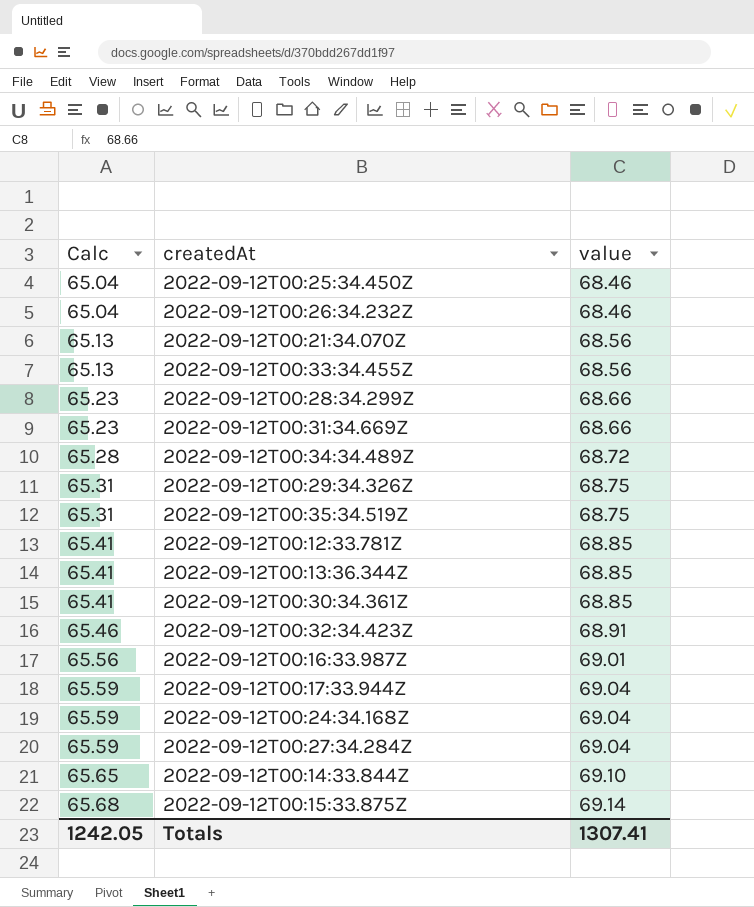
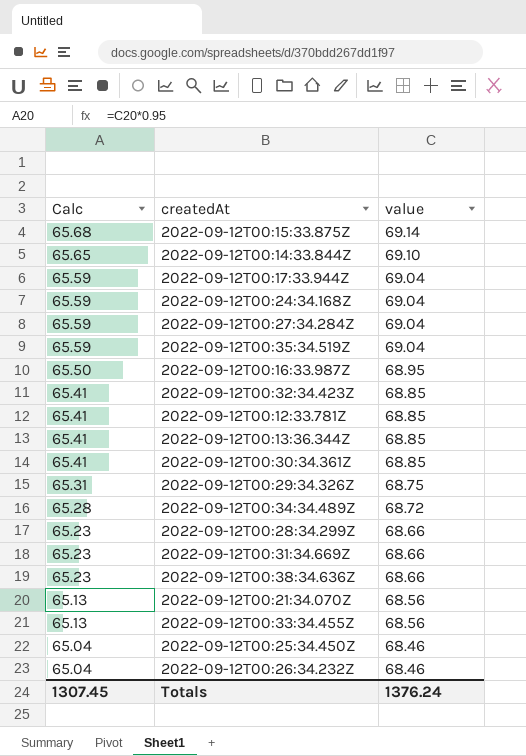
row order: Calc ascending -> Calc descending
2022-09-12T00:35:34.519Z | Calc: 65.31 -> 65.59
2022-09-12T00:35:34.519Z | value: 68.75 -> 69.04
2022-09-12T00:16:33.987Z | Calc: 65.56 -> 65.50
2022-09-12T00:16:33.987Z | value: 69.01 -> 68.95
2022-09-12T00:32:34.423Z | Calc: 65.46 -> 65.41
2022-09-12T00:32:34.423Z | value: 68.91 -> 68.85
row 2022-09-12T00:38:34.636Z: none -> 65.23 | 68.66
Totals | Calc: 1242.05 -> 1307.45
Totals | value: 1307.41 -> 1376.24

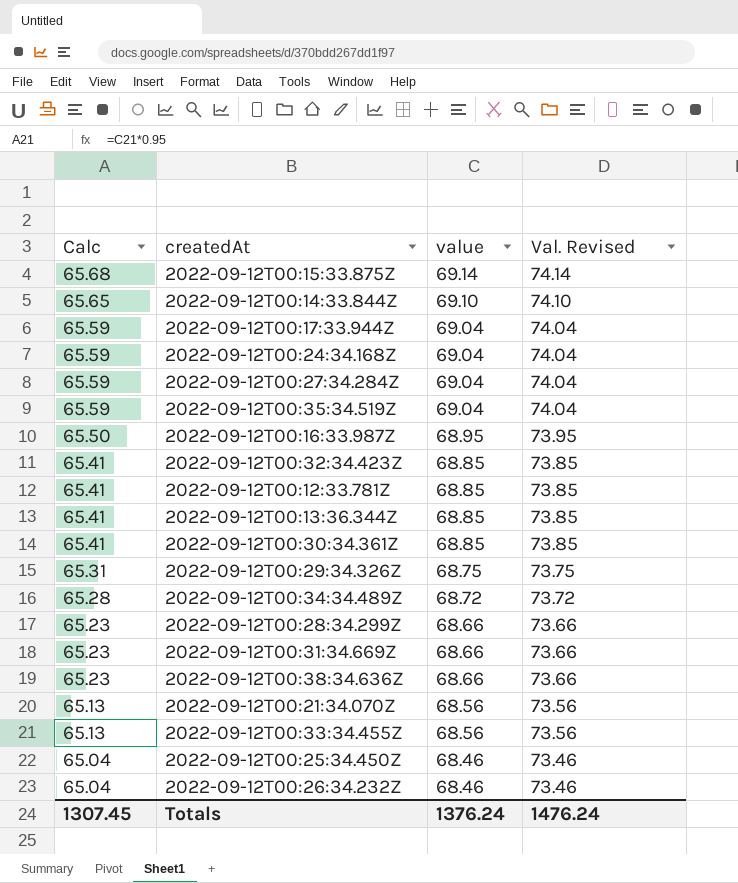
column Val. Revised | formula: none -> [value] + 5

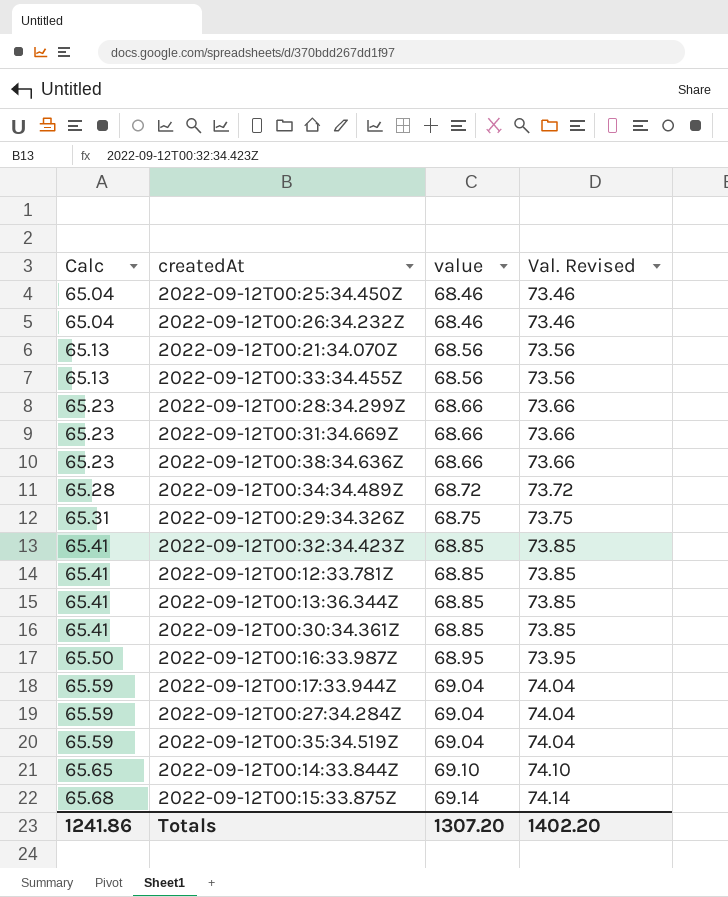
row order: Calc descending -> Calc ascending
row 2022-09-12T00:24:34.168Z: 65.59 | 69.04 | 74.04 -> none
Totals | Calc: 1307.45 -> 1241.86
Totals | value: 1376.24 -> 1307.20
Totals | Val. Revised: 1476.24 -> 1402.20

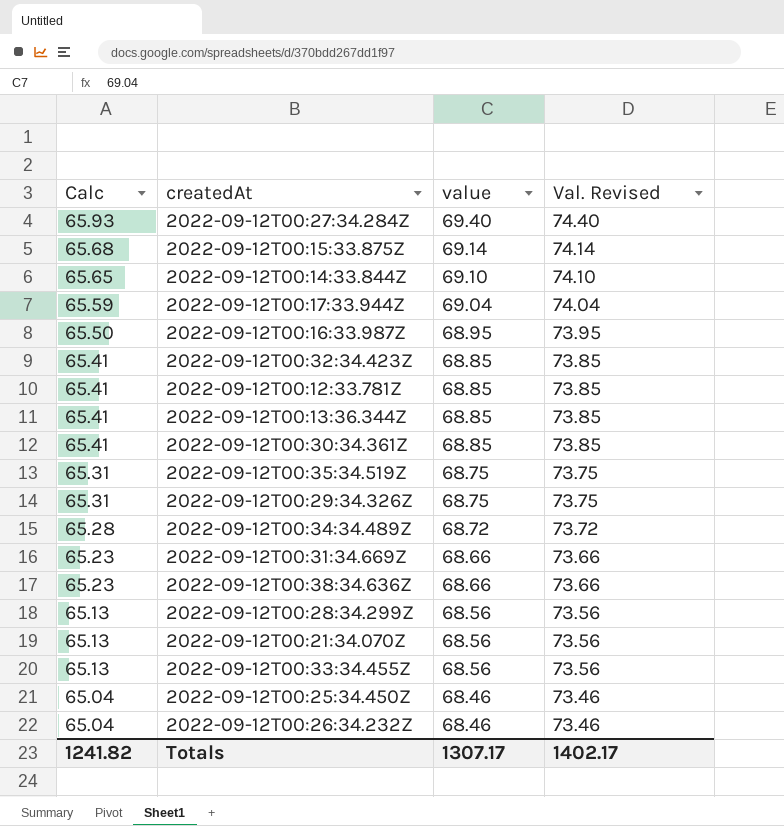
row order: Calc ascending -> Calc descending
2022-09-12T00:27:34.284Z | Calc: 65.59 -> 65.93
2022-09-12T00:27:34.284Z | value: 69.04 -> 69.40
2022-09-12T00:27:34.284Z | Val. Revised: 74.04 -> 74.40
2022-09-12T00:35:34.519Z | Calc: 65.59 -> 65.31
2022-09-12T00:35:34.519Z | value: 69.04 -> 68.75
2022-09-12T00:35:34.519Z | Val. Revised: 74.04 -> 73.75
2022-09-12T00:28:34.299Z | Calc: 65.23 -> 65.13
2022-09-12T00:28:34.299Z | value: 68.66 -> 68.56
2022-09-12T00:28:34.299Z | Val. Revised: 73.66 -> 73.56
Totals | Calc: 1241.86 -> 1241.82
Totals | value: 1307.20 -> 1307.17
Totals | Val. Revised: 1402.20 -> 1402.17

